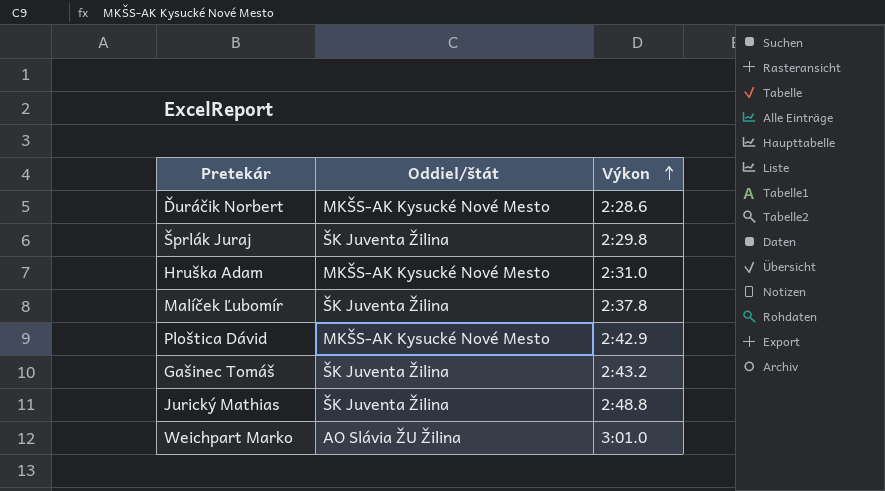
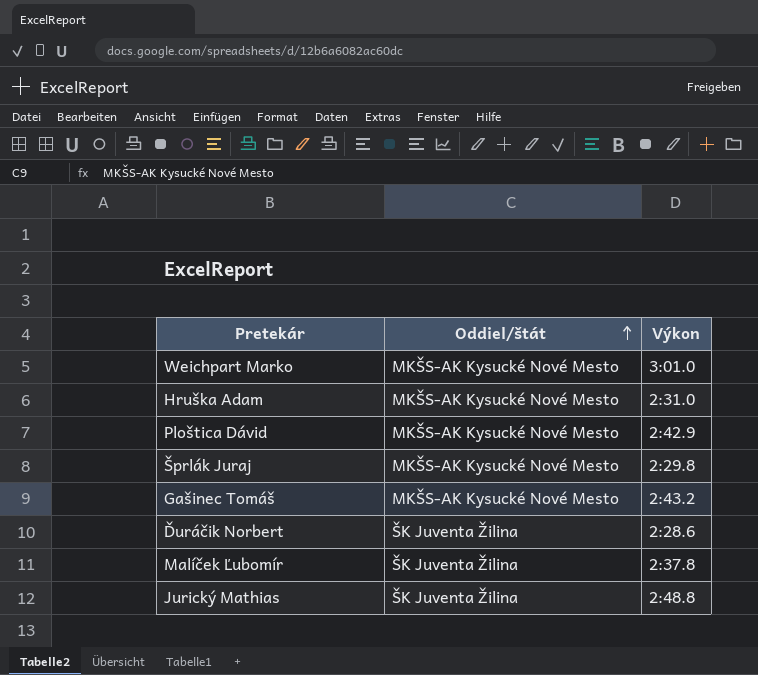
row order: Výkon ascending -> Oddiel/štát ascending
Weichpart Marko | Oddiel/štát: AO Slávia ŽU Žilina -> MKŠS-AK Kysucké Nové Mesto
Šprlák Juraj | Oddiel/štát: ŠK Juventa Žilina -> MKŠS-AK Kysucké Nové Mesto
Gašinec Tomáš | Oddiel/štát: ŠK Juventa Žilina -> MKŠS-AK Kysucké Nové Mesto
Ďuráčik Norbert | Oddiel/štát: MKŠS-AK Kysucké Nové Mesto -> ŠK Juventa Žilina

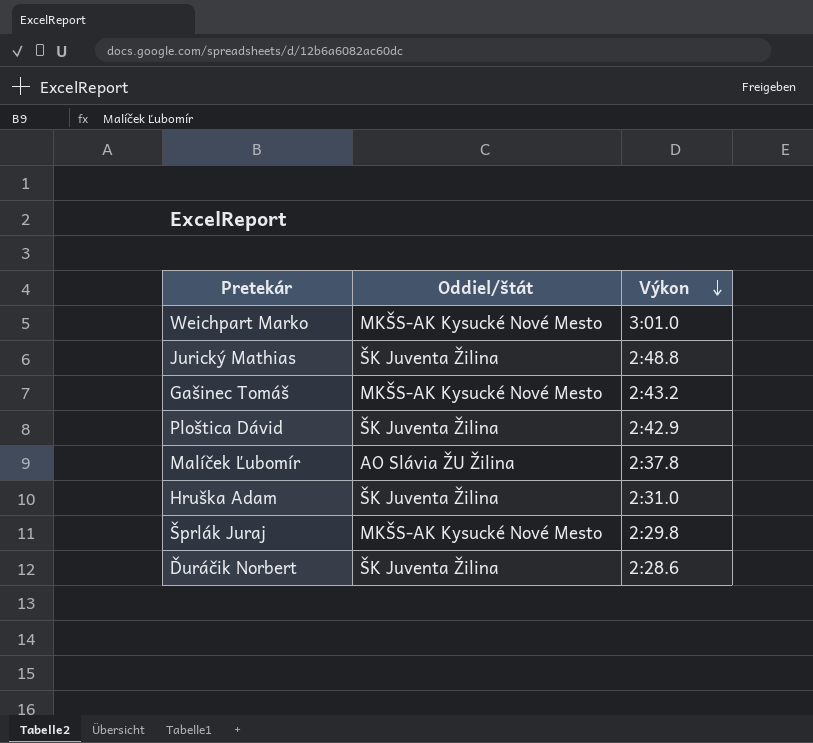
row order: Oddiel/štát ascending -> Výkon descending
Ploštica Dávid | Oddiel/štát: MKŠS-AK Kysucké Nové Mesto -> ŠK Juventa Žilina
Malíček Ľubomír | Oddiel/štát: ŠK Juventa Žilina -> AO Slávia ŽU Žilina
Hruška Adam | Oddiel/štát: MKŠS-AK Kysucké Nové Mesto -> ŠK Juventa Žilina

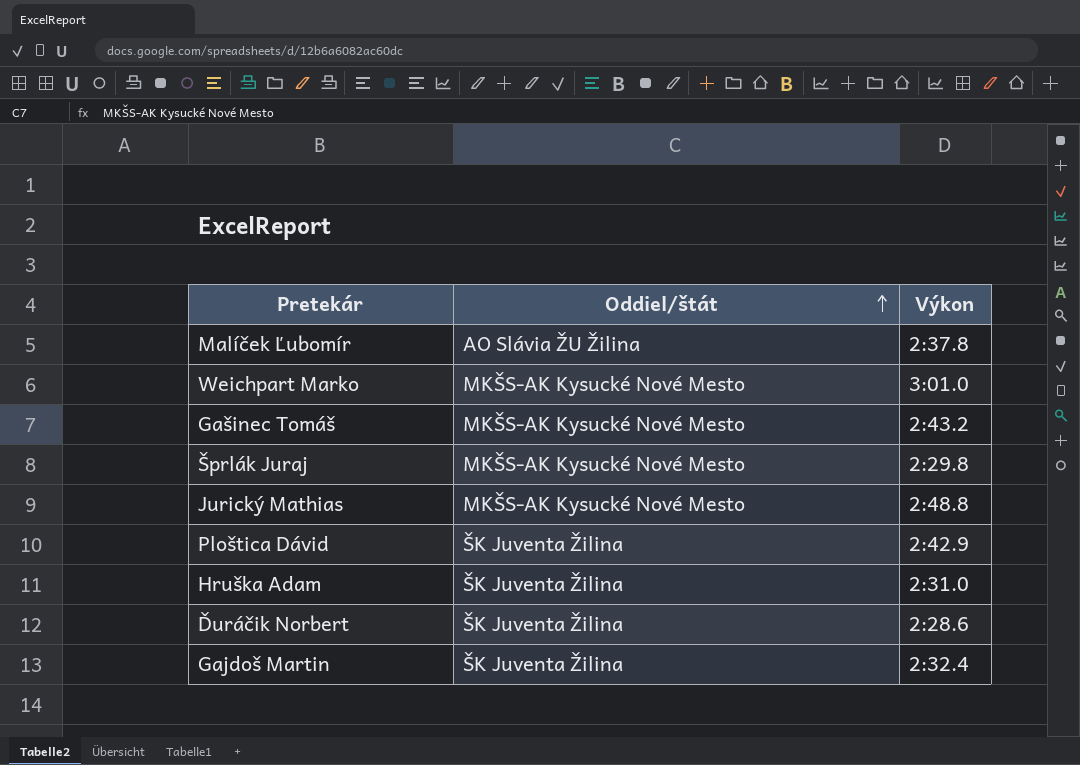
row order: Výkon descending -> Oddiel/štát ascending
Jurický Mathias | Oddiel/štát: ŠK Juventa Žilina -> MKŠS-AK Kysucké Nové Mesto
row Gajdoš Martin: none -> ŠK Juventa Žilina | 2:32.4

